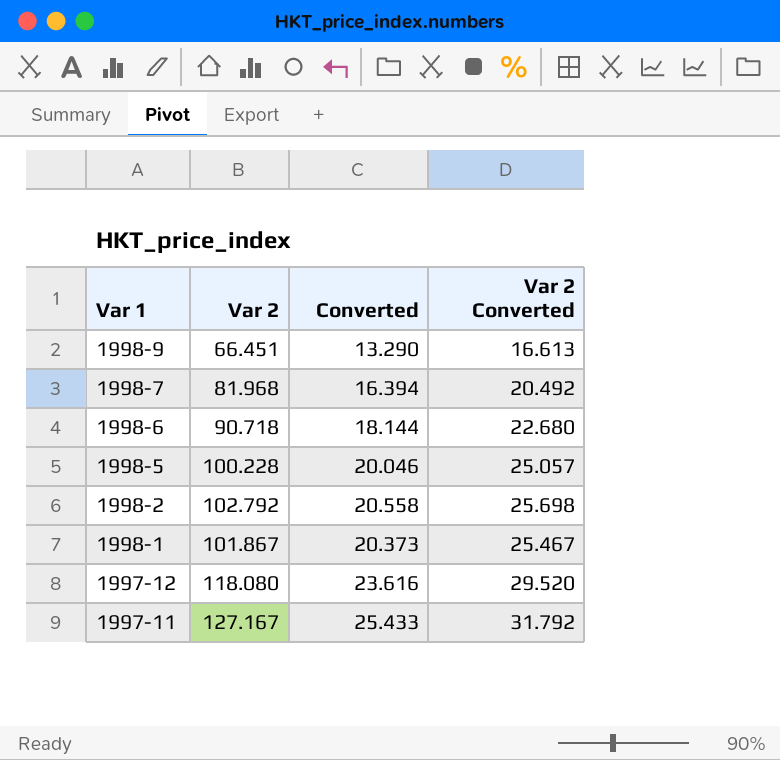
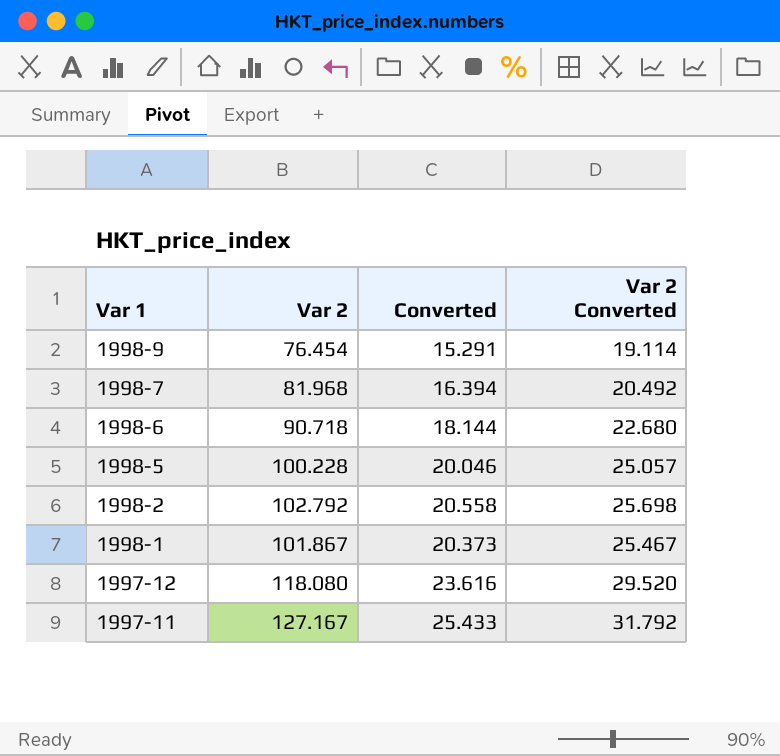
1998-9 | Var 2: 66.451 -> 76.454
1998-9 | Converted: 13.290 -> 15.291
1998-9 | Var 2 Converted: 16.613 -> 19.114

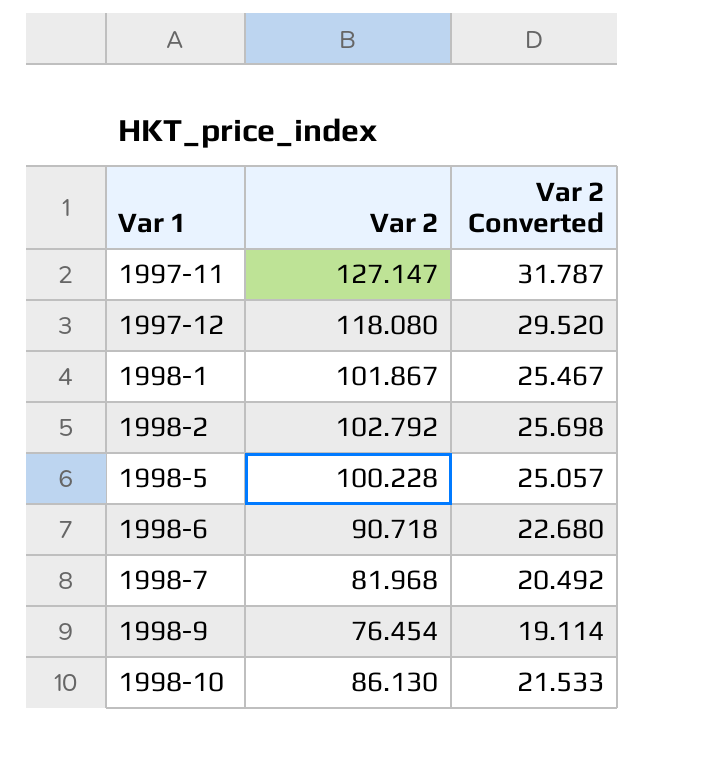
row order: Var 1 descending -> Var 1 ascending
column Converted | formula: [Var 2] * 0.2 -> none
1997-11 | Var 2: 127.167 -> 127.147
1997-11 | Var 2 Converted: 31.792 -> 31.787
row 1998-10: none -> 86.130 | 21.533

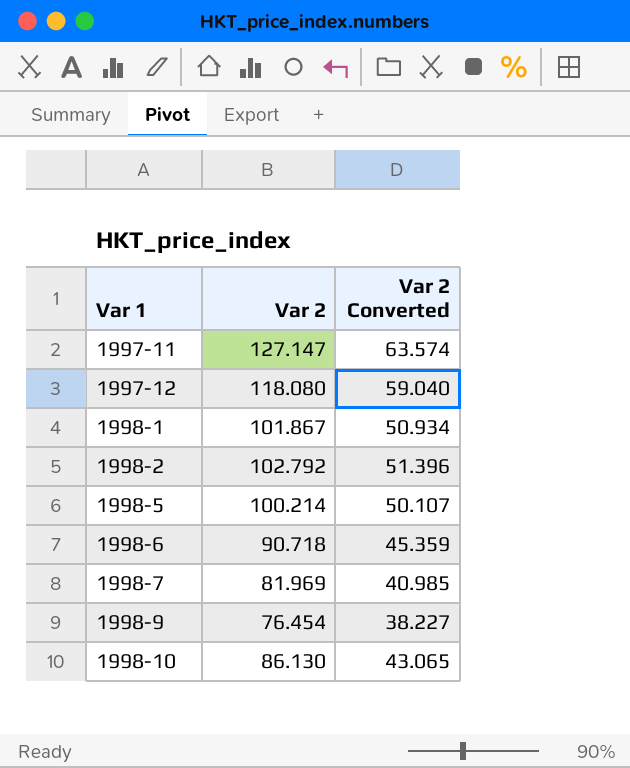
column Var 2 Converted | formula: [Var 2] * 0.25 -> [Var 2] * 0.5
1998-5 | Var 2: 100.228 -> 100.214
1998-7 | Var 2: 81.968 -> 81.969

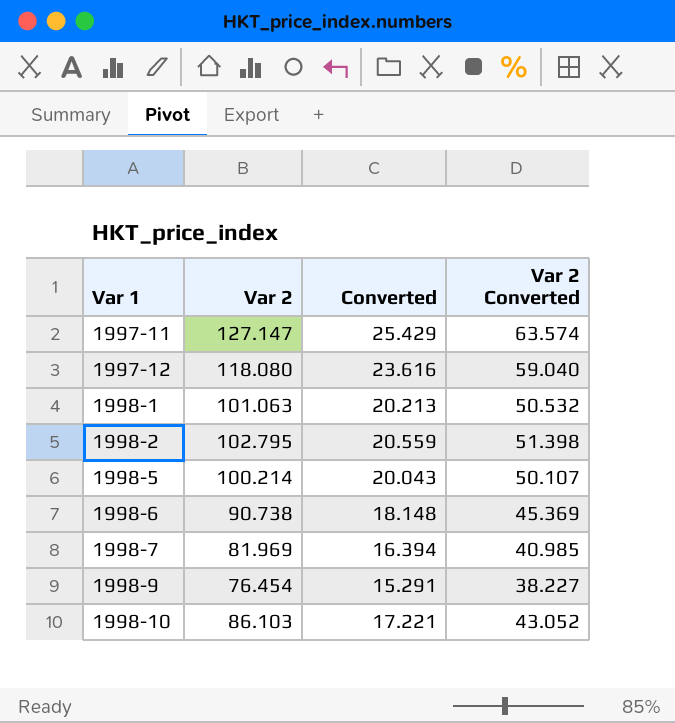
column Converted | formula: none -> [Var 2] * 0.2
1998-1 | Var 2: 101.867 -> 101.063
1998-1 | Var 2 Converted: 50.934 -> 50.532
1998-2 | Var 2: 102.792 -> 102.795
1998-2 | Var 2 Converted: 51.396 -> 51.398
1998-6 | Var 2: 90.718 -> 90.738
1998-6 | Var 2 Converted: 45.359 -> 45.369
1998-10 | Var 2: 86.130 -> 86.103
1998-10 | Var 2 Converted: 43.065 -> 43.052

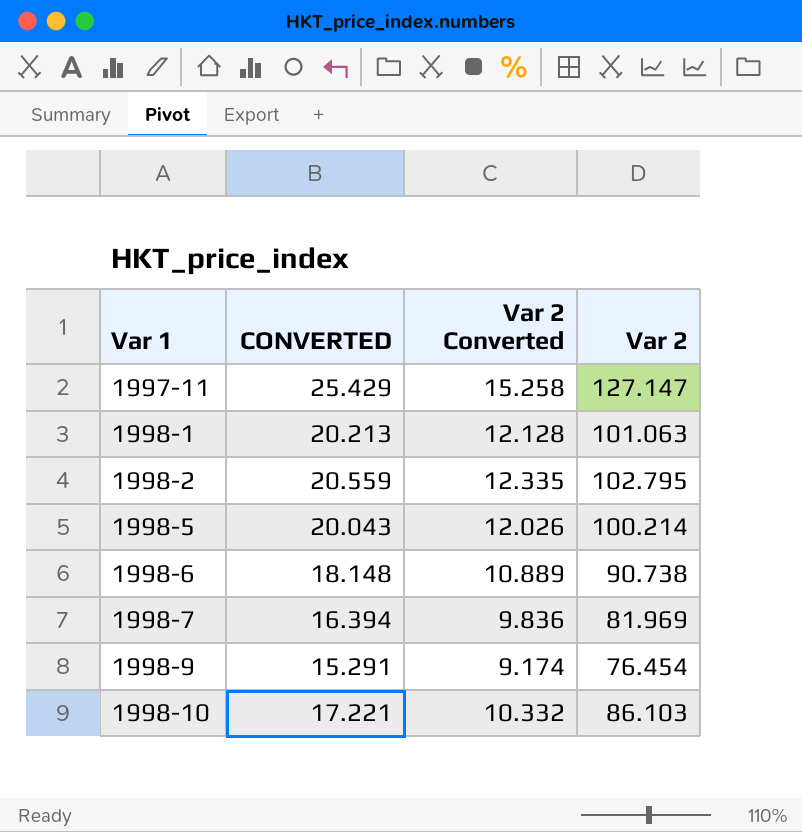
column name: Converted -> CONVERTED
column Var 2 Converted | formula: [Var 2] * 0.5 -> [Var 2] * 0.12
column Var 2 | position: 2 -> 4
row 1997-12: 118.080 | 23.616 | 59.040 -> none

